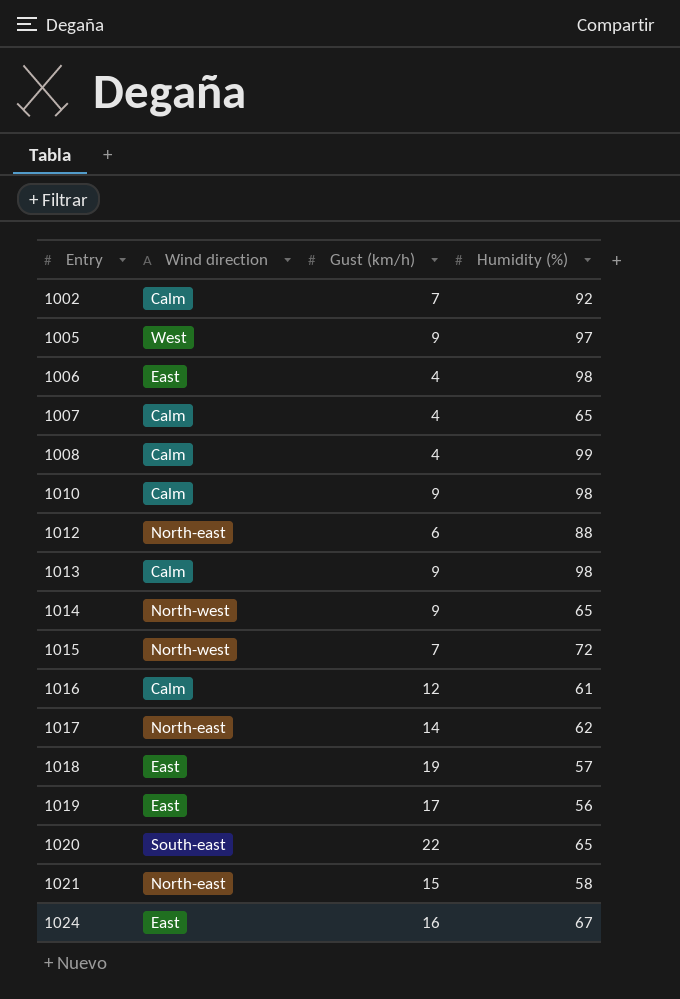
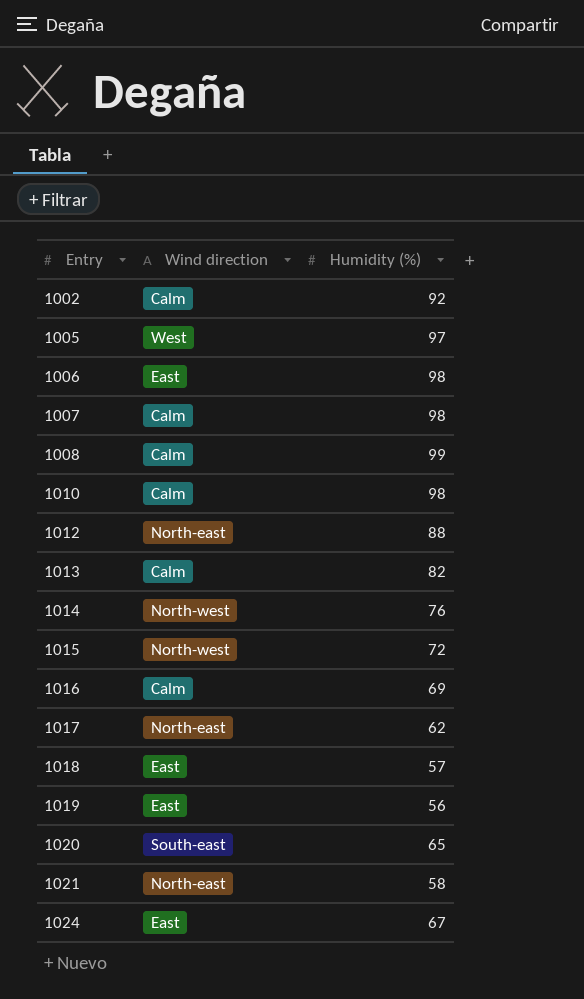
column Gust (km/h) | position: 3 -> none
1007 | Humidity (%): 65 -> 98
1013 | Humidity (%): 98 -> 82
1014 | Humidity (%): 65 -> 76
1016 | Humidity (%): 61 -> 69

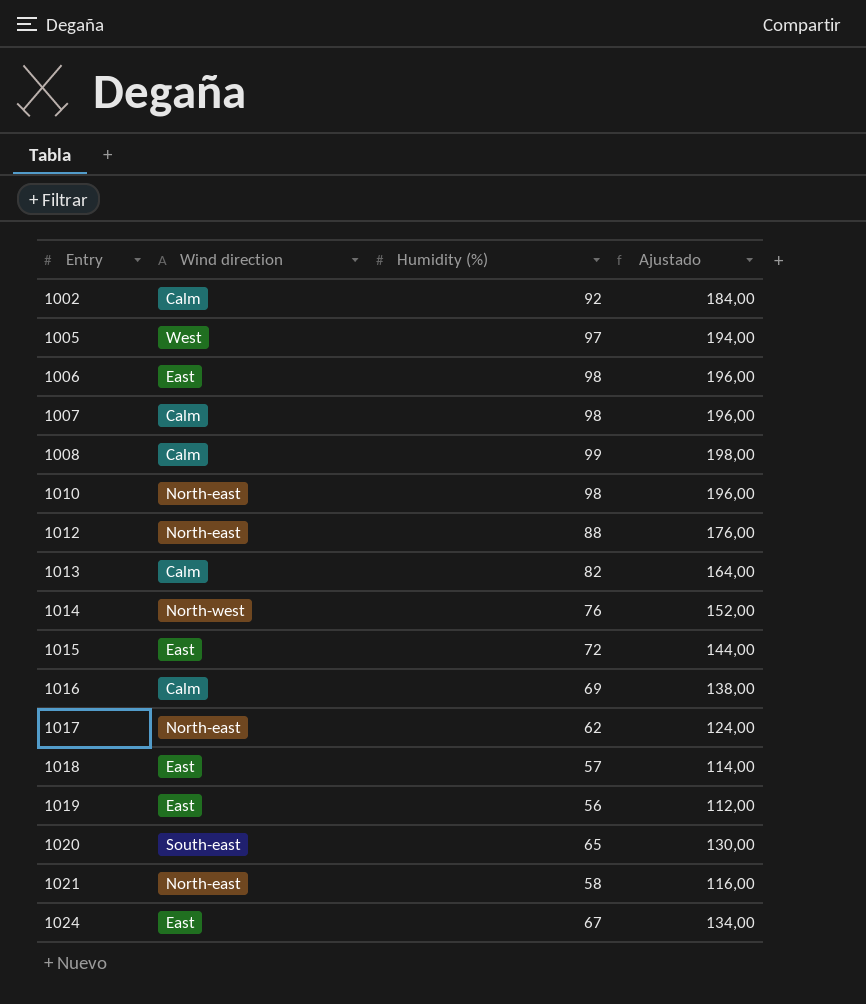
column Ajustado | formula: none -> [Humidity (%)] * 2
1010 | Wind direction: Calm -> North-east
1015 | Wind direction: North-west -> East

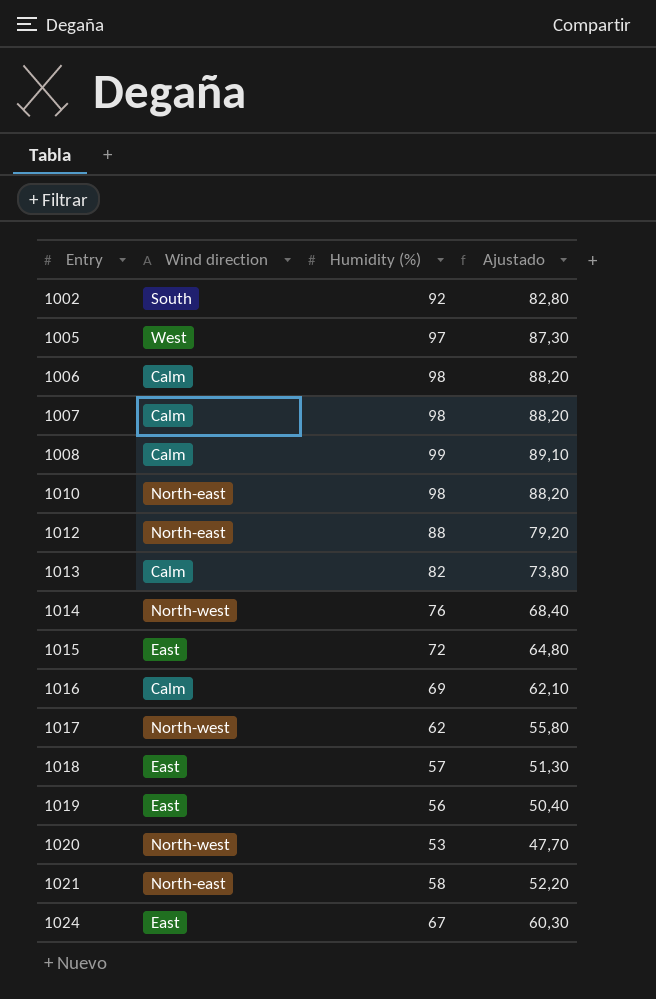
column Ajustado | formula: [Humidity (%)] * 2 -> [Humidity (%)] * 0,9
1002 | Wind direction: Calm -> South
1006 | Wind direction: East -> Calm
1017 | Wind direction: North-east -> North-west
1020 | Wind direction: South-east -> North-west
1020 | Humidity (%): 65 -> 53

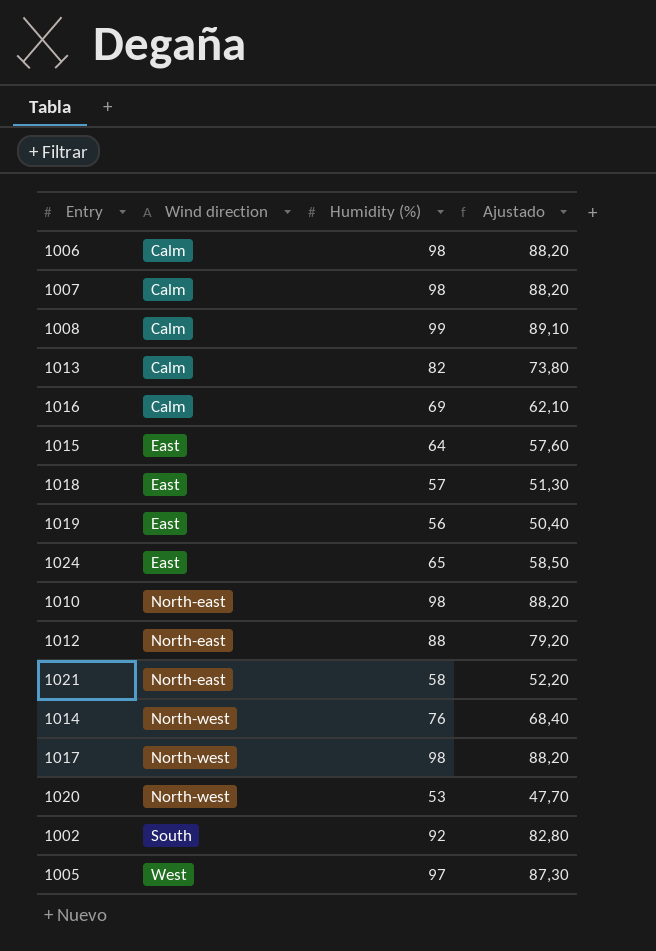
row order: Entry ascending -> Wind direction ascending
1015 | Humidity (%): 72 -> 64
1015 | Ajustado: 64,80 -> 57,60
1024 | Humidity (%): 67 -> 65
1024 | Ajustado: 60,30 -> 58,50
1017 | Humidity (%): 62 -> 98
1017 | Ajustado: 55,80 -> 88,20

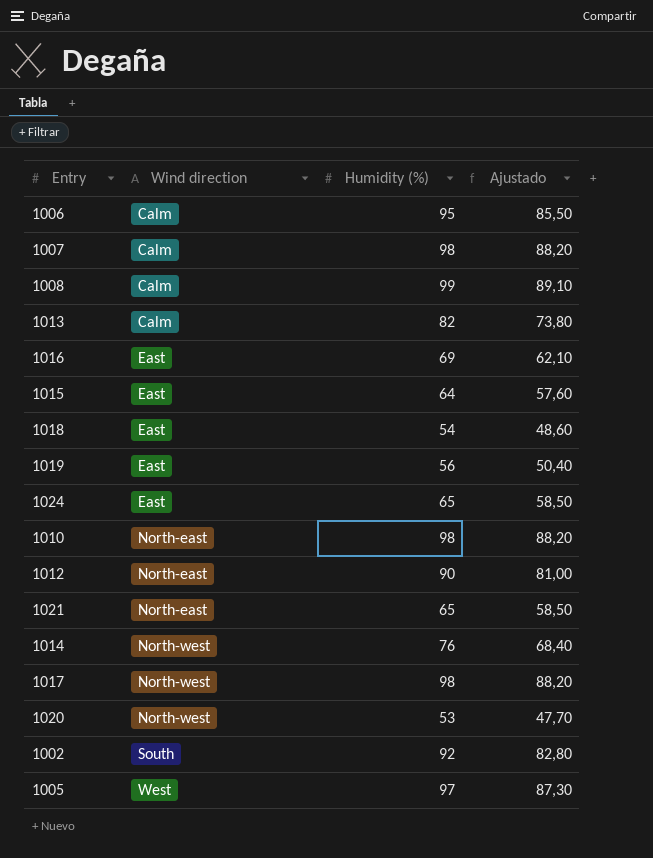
1006 | Humidity (%): 98 -> 95
1006 | Ajustado: 88,20 -> 85,50
1016 | Wind direction: Calm -> East
1018 | Humidity (%): 57 -> 54
1018 | Ajustado: 51,30 -> 48,60
1012 | Humidity (%): 88 -> 90
1012 | Ajustado: 79,20 -> 81,00
1021 | Humidity (%): 58 -> 65
1021 | Ajustado: 52,20 -> 58,50

